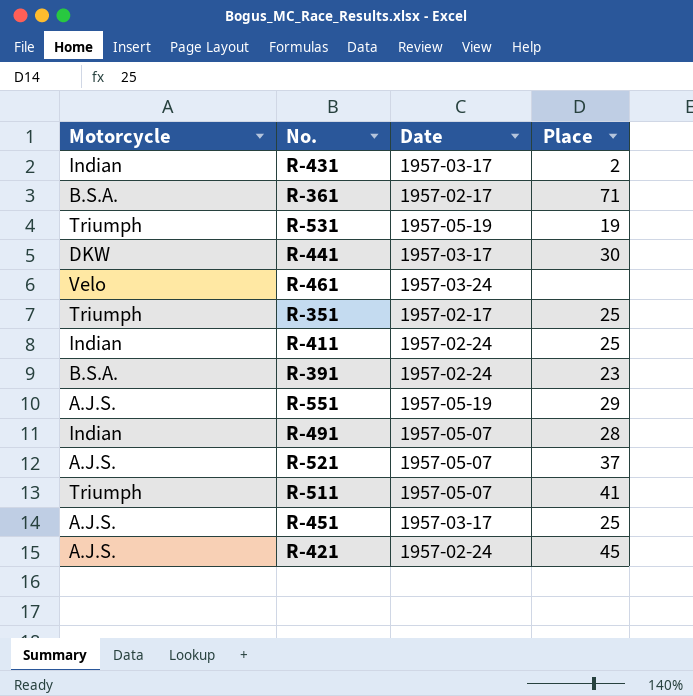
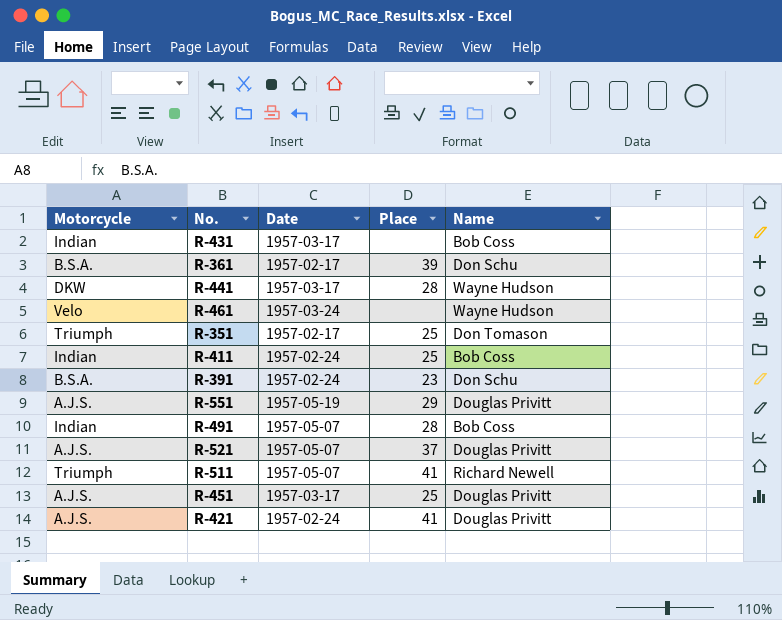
column Name | position: none -> 5
row R-531: Triumph | 1957-05-19 | 19 -> none
R-431 | Place: 2 -> none
R-361 | Place: 71 -> 39
R-441 | Place: 30 -> 28
R-421 | Place: 45 -> 41

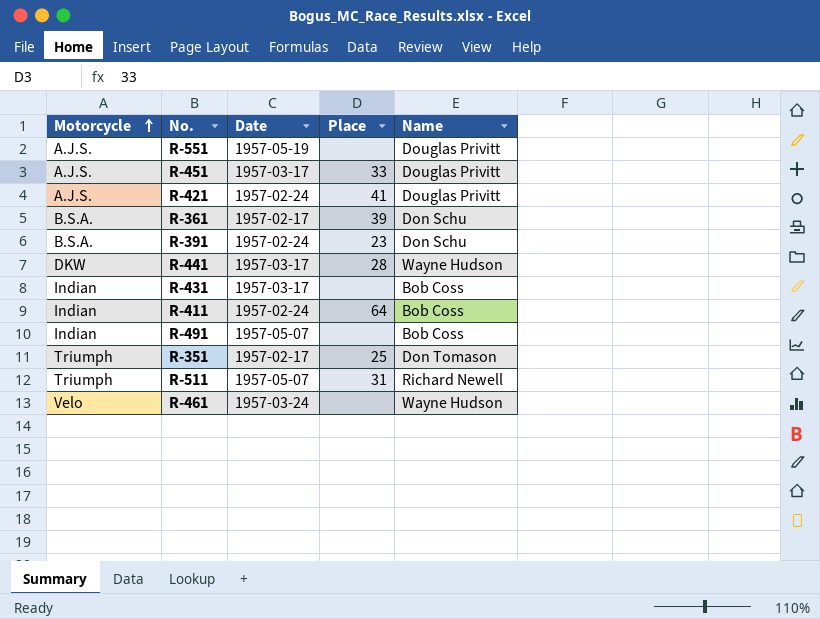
row order: none -> Motorcycle ascending
row R-521: A.J.S. | 1957-05-07 | 37 | Douglas Privitt -> none
R-551 | Place: 29 -> none
R-451 | Place: 25 -> 33
R-411 | Place: 25 -> 64
R-491 | Place: 28 -> none
R-511 | Place: 41 -> 31

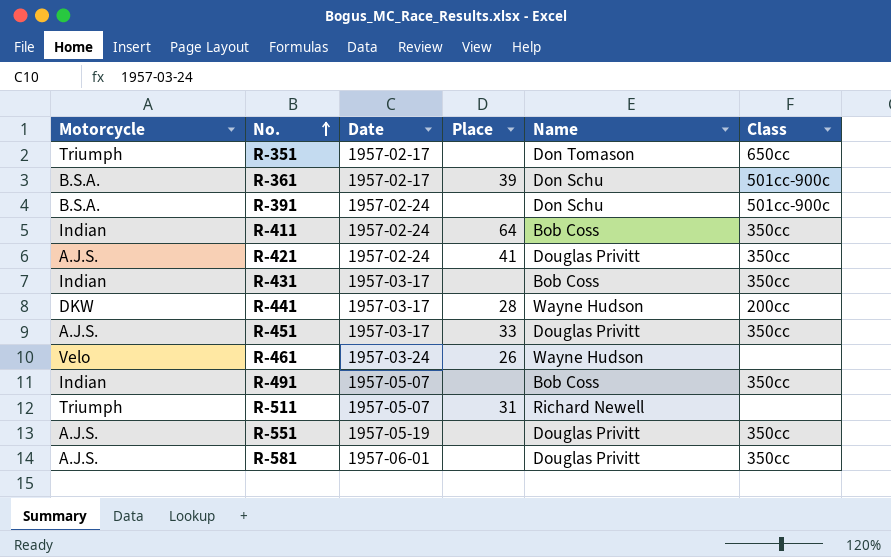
row order: Motorcycle ascending -> No. ascending
column Class | position: none -> 6
R-351 | Place: 25 -> none
R-391 | Place: 23 -> none
R-461 | Place: none -> 26
row R-581: none -> A.J.S. | 1957-06-01 | none | Douglas Privitt | 350cc

